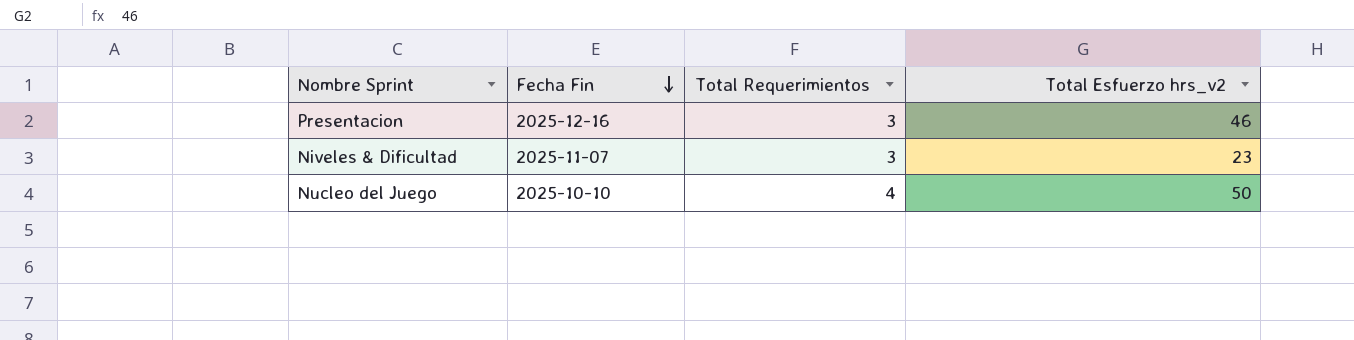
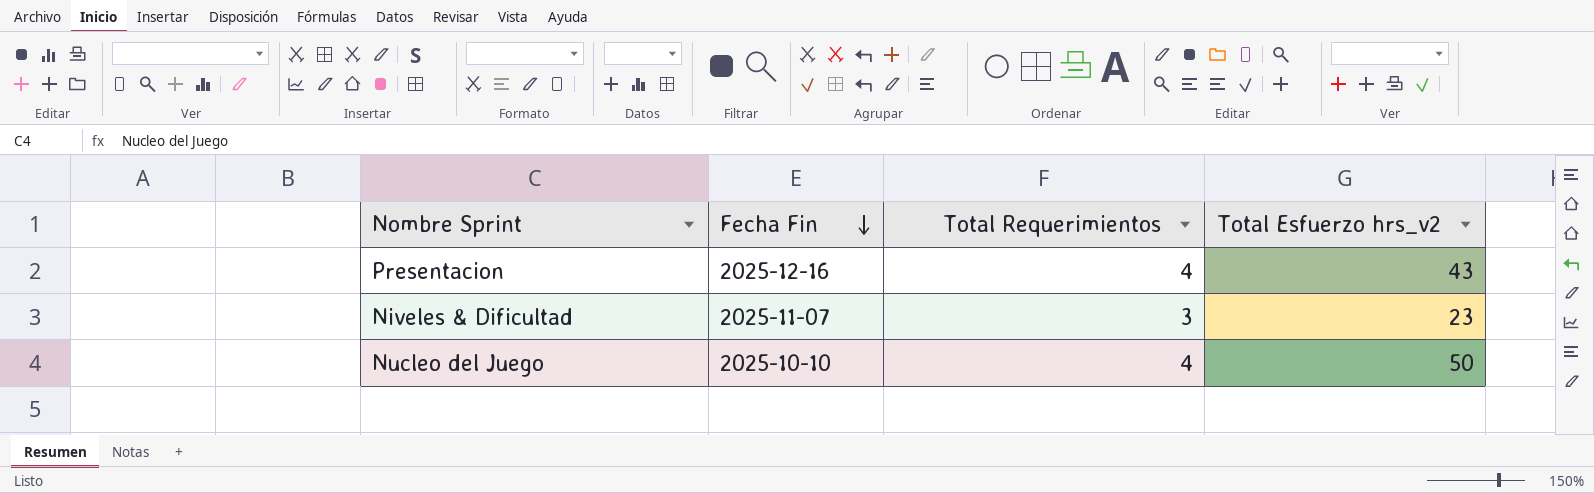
Presentacion | Total Requerimientos: 3 -> 4
Presentacion | Total Esfuerzo hrs_v2: 46 -> 43

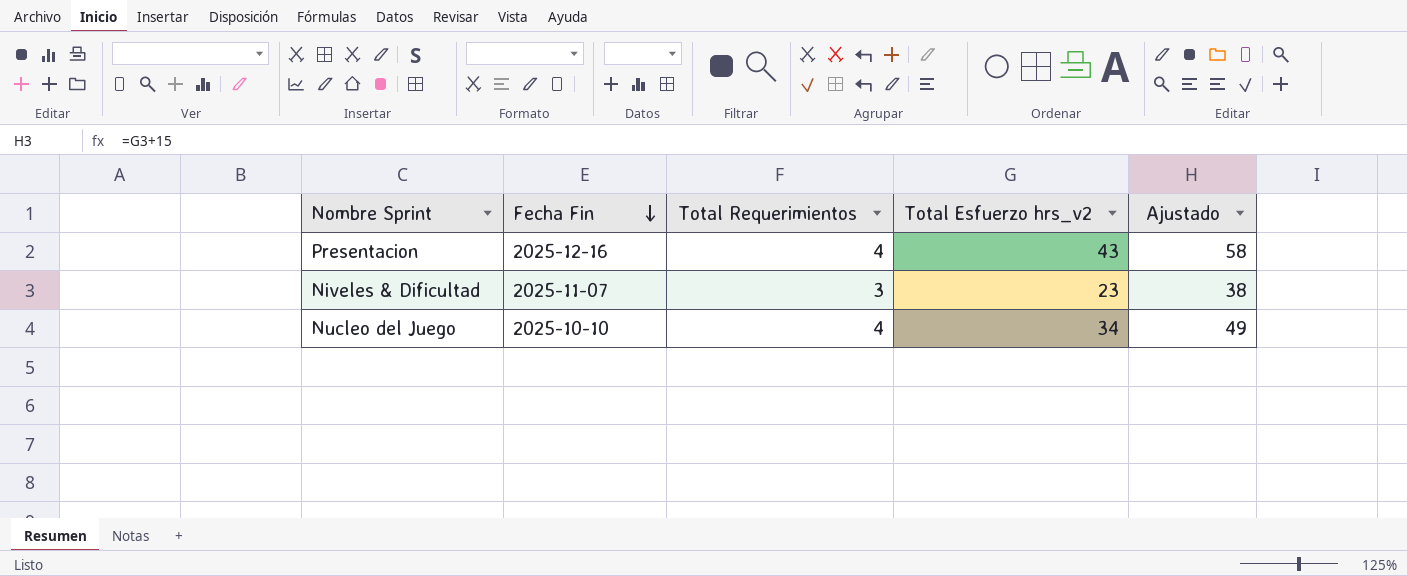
column Ajustado | formula: none -> [Total Esfuerzo hrs_v2] + 15
Nucleo del Juego | Total Esfuerzo hrs_v2: 50 -> 34

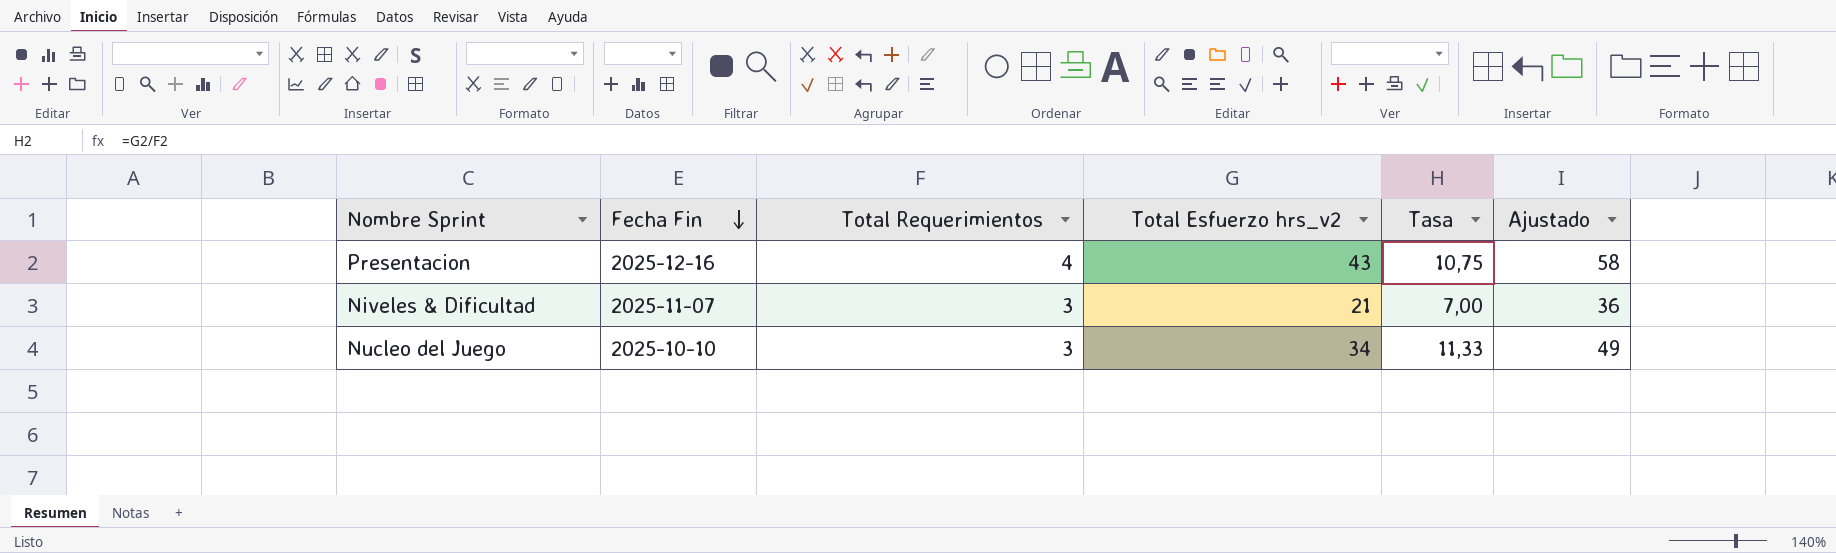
column Tasa | formula: none -> [Total Esfuerzo hrs_v2] / [Total Requerimientos]
Niveles & Dificultad | Total Esfuerzo hrs_v2: 23 -> 21
Niveles & Dificultad | Ajustado: 38 -> 36
Nucleo del Juego | Total Requerimientos: 4 -> 3

